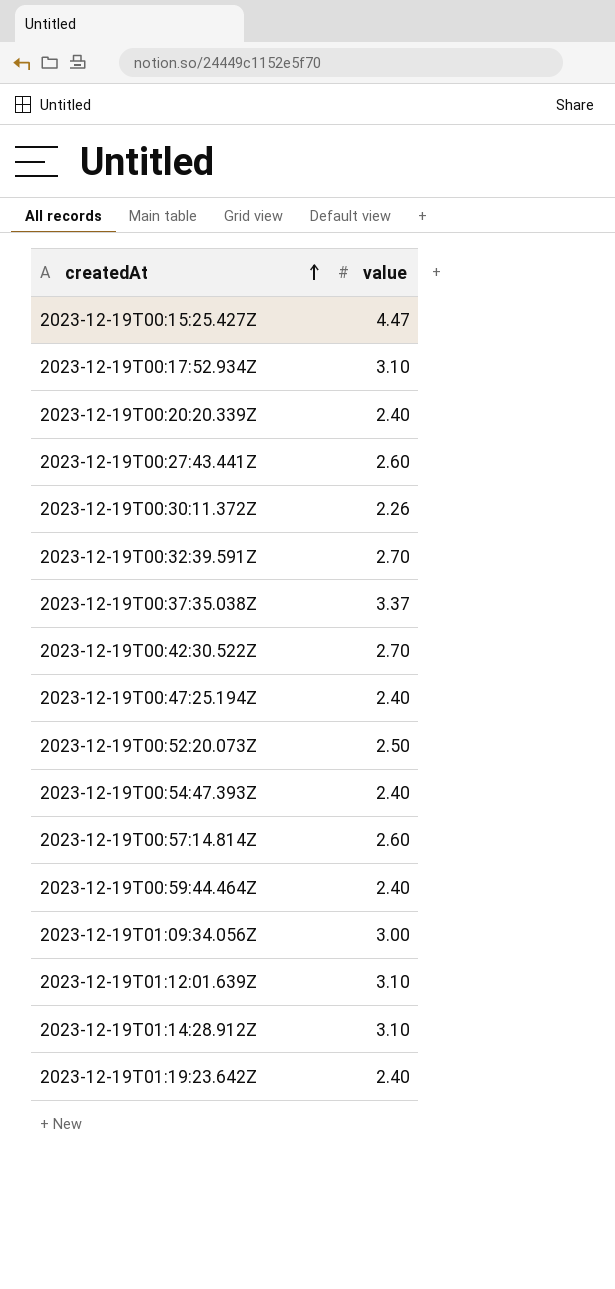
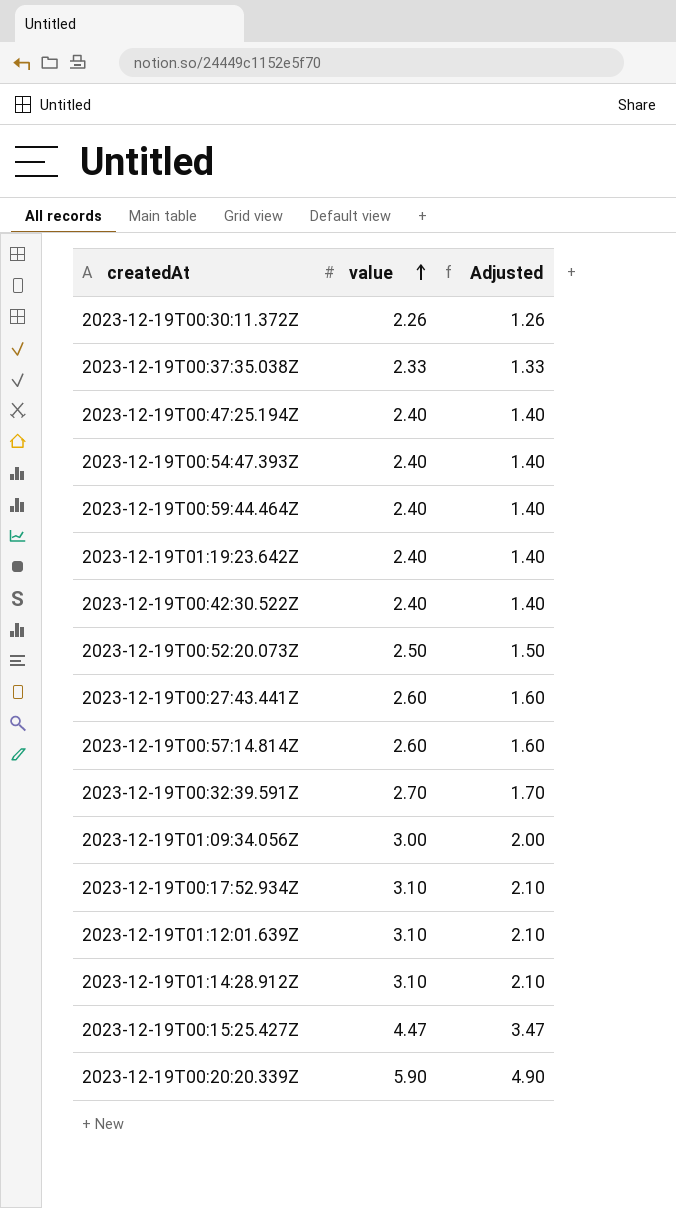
row order: createdAt ascending -> value ascending
column Adjusted | formula: none -> [value] - 1
2023-12-19T00:37:35.038Z | value: 3.37 -> 2.33
2023-12-19T00:42:30.522Z | value: 2.70 -> 2.40
2023-12-19T00:20:20.339Z | value: 2.40 -> 5.90

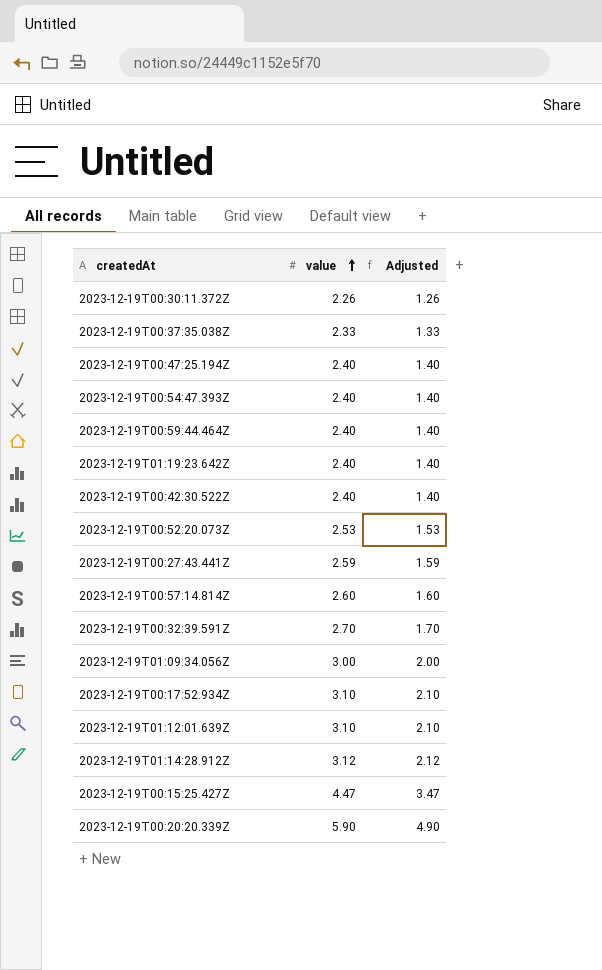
2023-12-19T00:52:20.073Z | value: 2.50 -> 2.53
2023-12-19T00:52:20.073Z | Adjusted: 1.50 -> 1.53
2023-12-19T00:27:43.441Z | value: 2.60 -> 2.59
2023-12-19T00:27:43.441Z | Adjusted: 1.60 -> 1.59
2023-12-19T01:14:28.912Z | value: 3.10 -> 3.12
2023-12-19T01:14:28.912Z | Adjusted: 2.10 -> 2.12

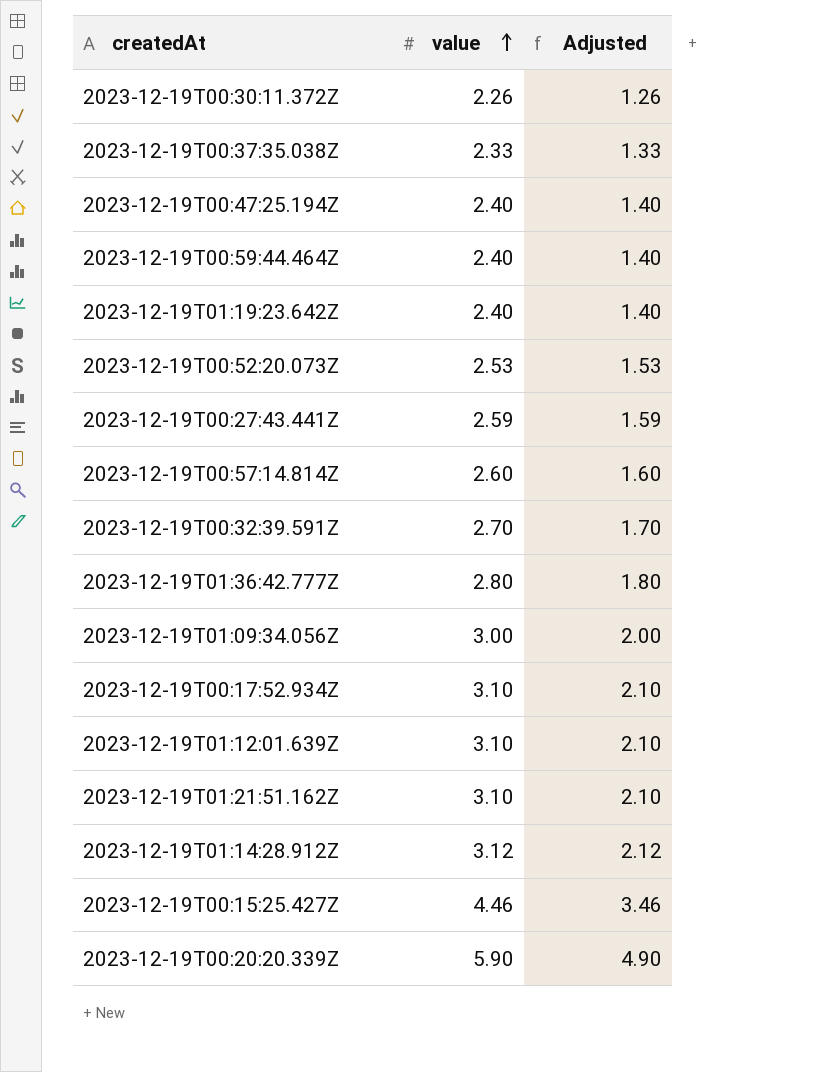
row 2023-12-19T00:54:47.393Z: 2.40 | 1.40 -> none
row 2023-12-19T00:42:30.522Z: 2.40 | 1.40 -> none
row 2023-12-19T01:36:42.777Z: none -> 2.80 | 1.80
row 2023-12-19T01:21:51.162Z: none -> 3.10 | 2.10
2023-12-19T00:15:25.427Z | value: 4.47 -> 4.46
2023-12-19T00:15:25.427Z | Adjusted: 3.47 -> 3.46

